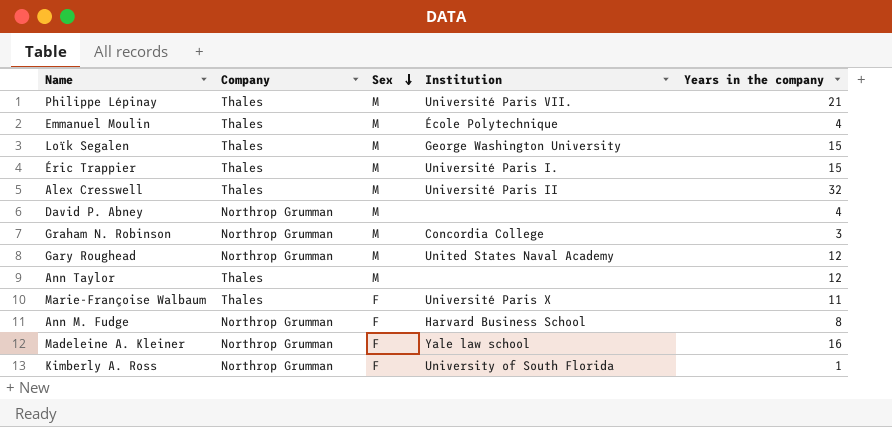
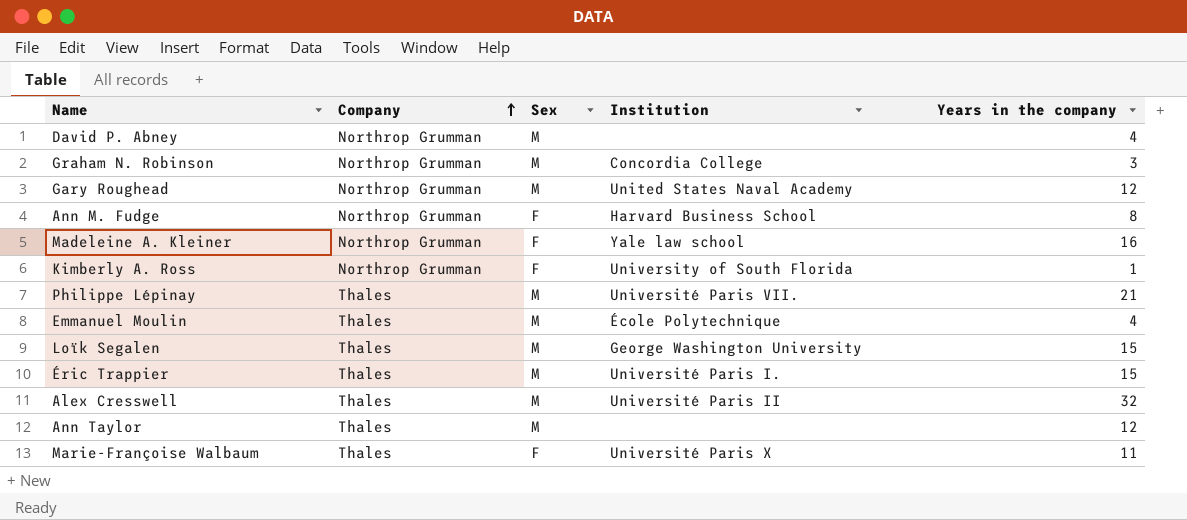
row order: Sex descending -> Company ascending

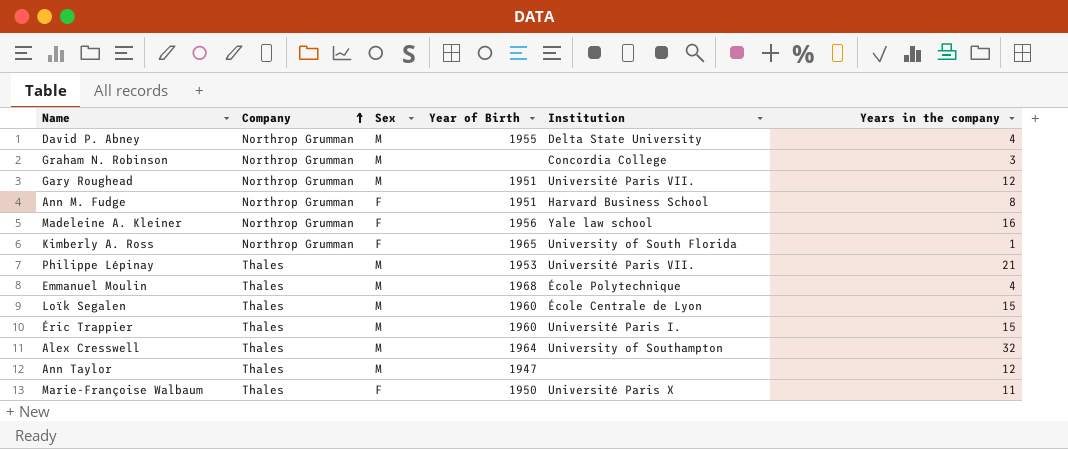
column Year of Birth | position: none -> 4
David P. Abney | Institution: none -> Delta State University
Gary Roughead | Institution: United States Naval Academy -> Université Paris VII.
Loïk Segalen | Institution: George Washington University -> École Centrale de Lyon
Alex Cresswell | Institution: Université Paris II -> University of Southampton

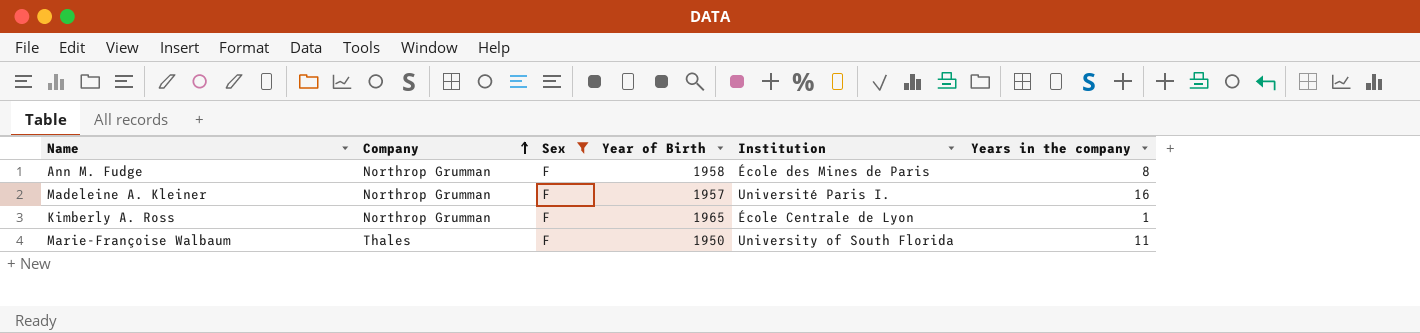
filter: none -> Sex = F
Ann M. Fudge | Year of Birth: 1951 -> 1958
Ann M. Fudge | Institution: Harvard Business School -> École des Mines de Paris
Madeleine A. Kleiner | Year of Birth: 1956 -> 1957
Madeleine A. Kleiner | Institution: Yale law school -> Université Paris I.
Kimberly A. Ross | Institution: University of South Florida -> École Centrale de Lyon
Marie-Françoise Walbaum | Institution: Université Paris X -> University of South Florida

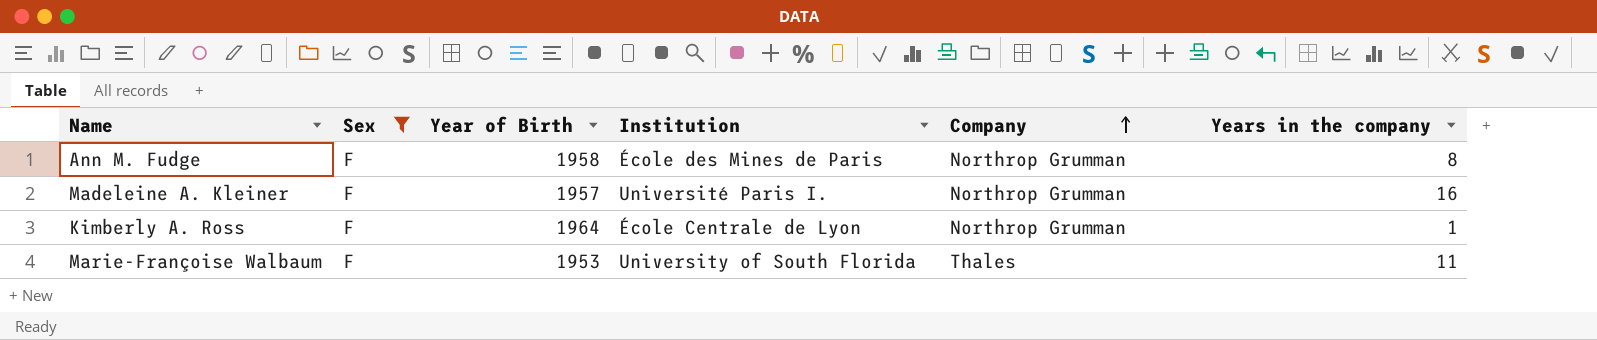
column Company | position: 2 -> 5
Kimberly A. Ross | Year of Birth: 1965 -> 1964
Marie-Françoise Walbaum | Year of Birth: 1950 -> 1953

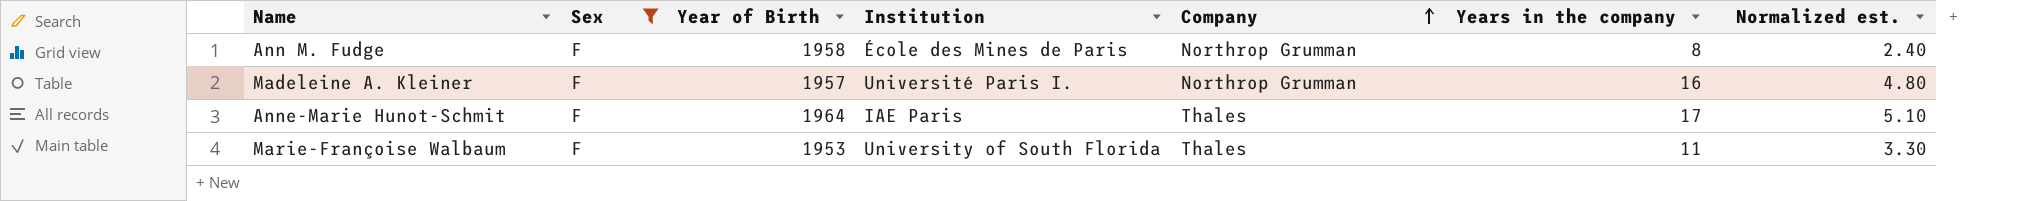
column Normalized est. | formula: none -> [Years in the company] * 0.3
row Kimberly A. Ross: F | 1964 | École Centrale de Lyon | Northrop Grumman | 1 -> none
row Anne-Marie Hunot-Schmit: none -> F | 1964 | IAE Paris | Thales | 17 | 5.10

